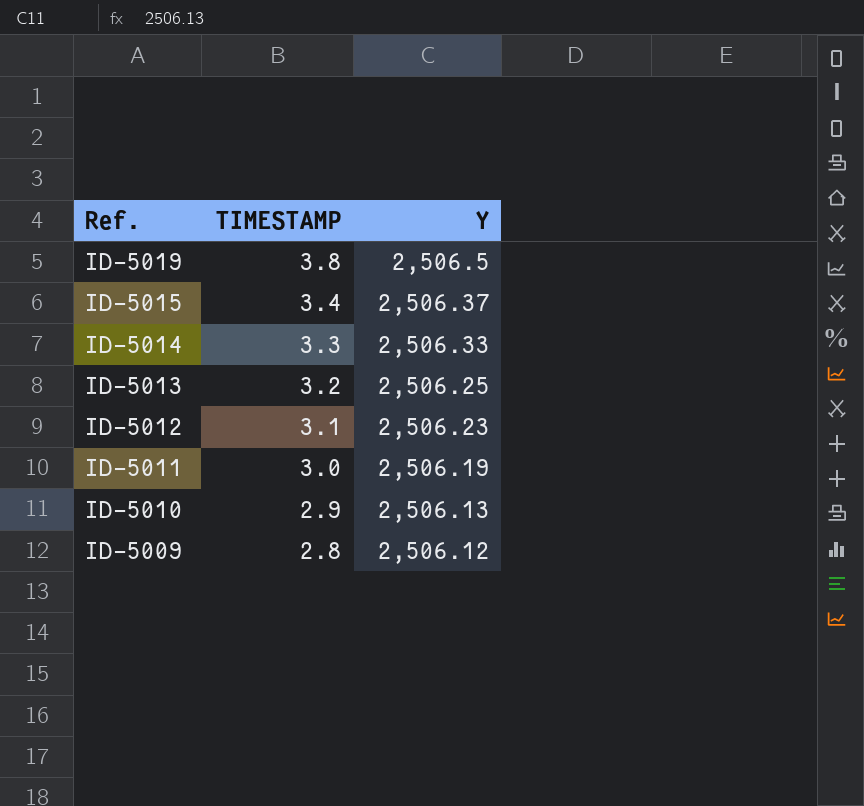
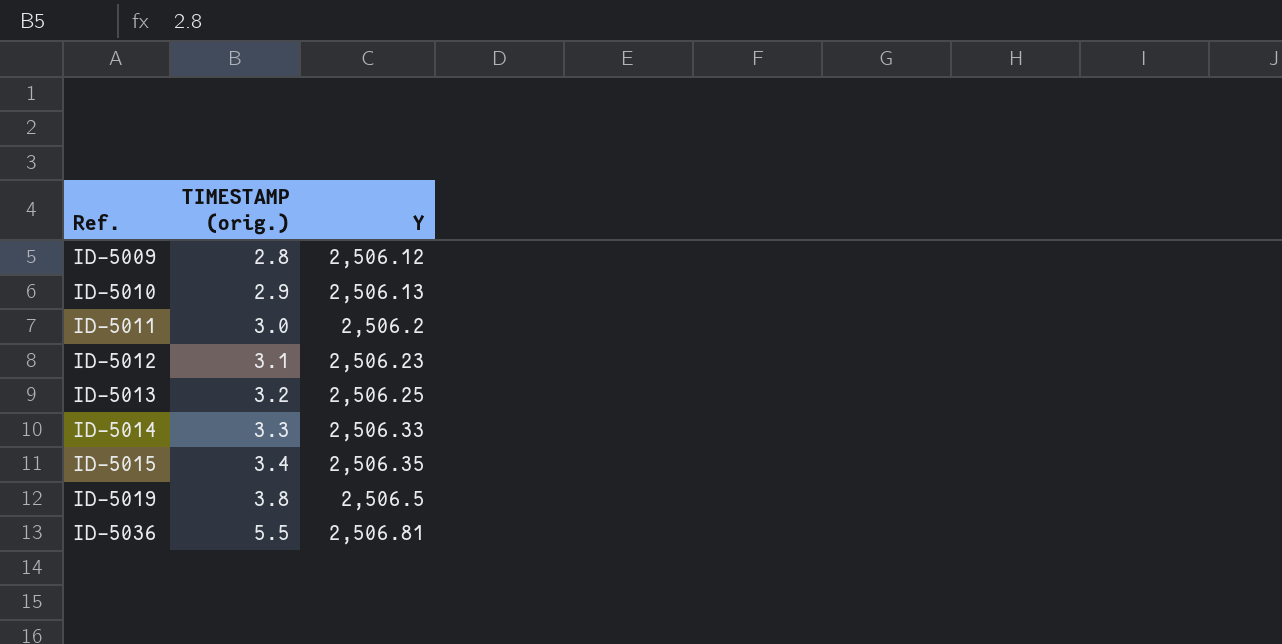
row order: Ref. descending -> Ref. ascending
column name: TIMESTAMP -> TIMESTAMP (orig.)
ID-5011 | Y: 2,506.19 -> 2,506.2
ID-5015 | Y: 2,506.37 -> 2,506.35
row ID-5036: none -> 5.5 | 2,506.81

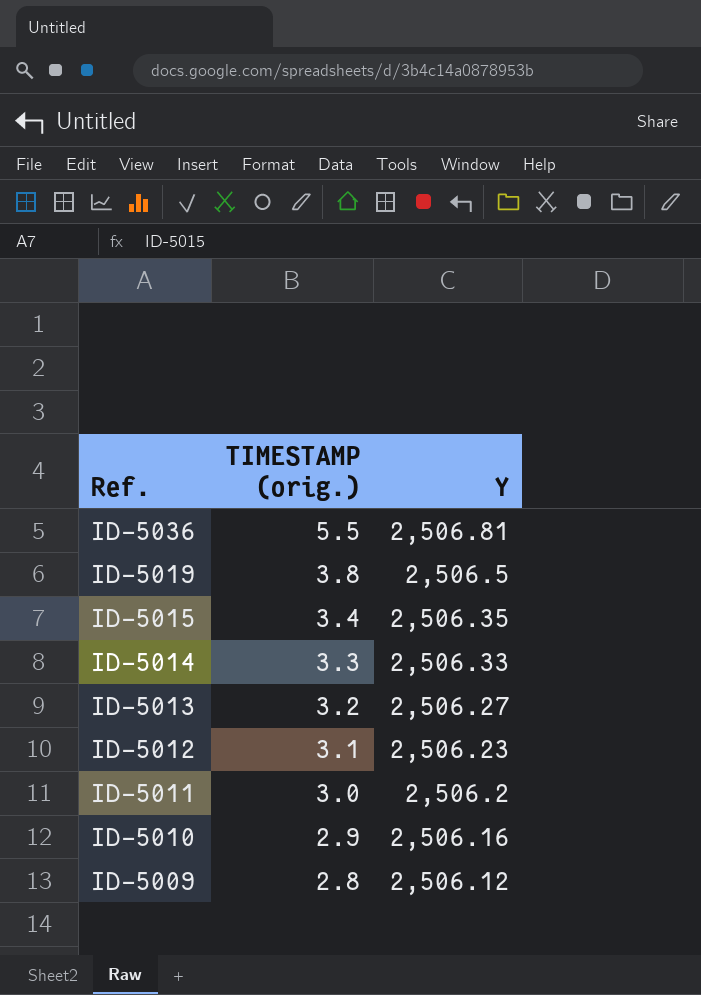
row order: Ref. ascending -> Ref. descending
ID-5013 | Y: 2,506.25 -> 2,506.27
ID-5010 | Y: 2,506.13 -> 2,506.16

